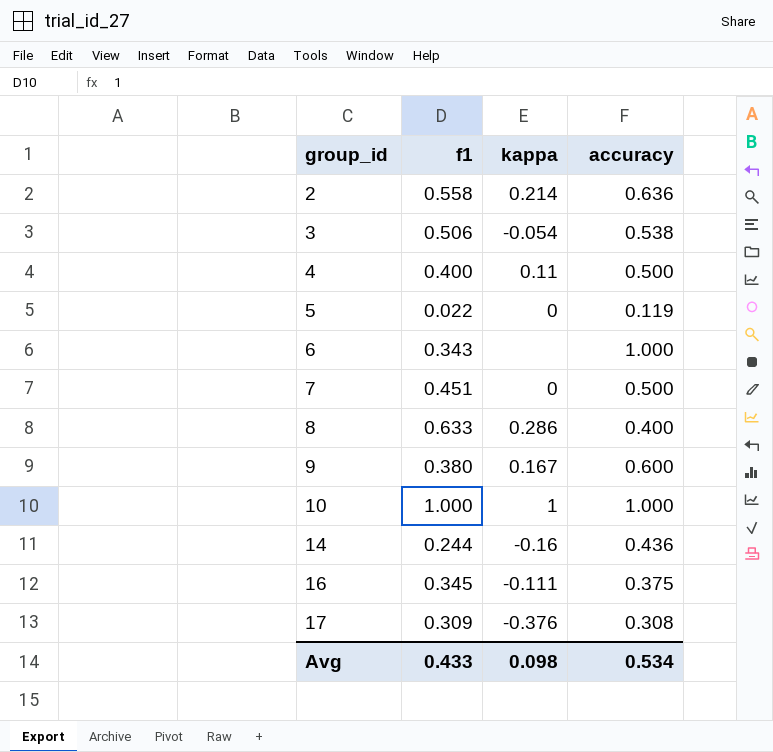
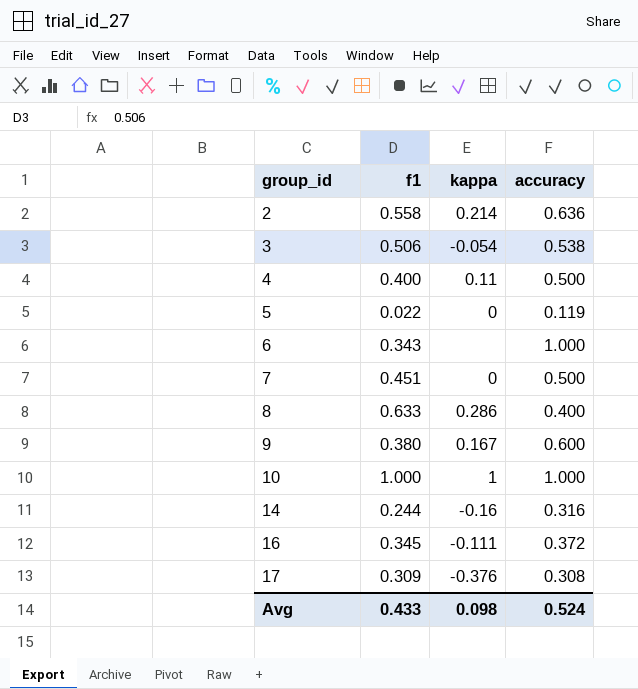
14 | accuracy: 0.436 -> 0.316
16 | accuracy: 0.375 -> 0.372
Avg | accuracy: 0.534 -> 0.524

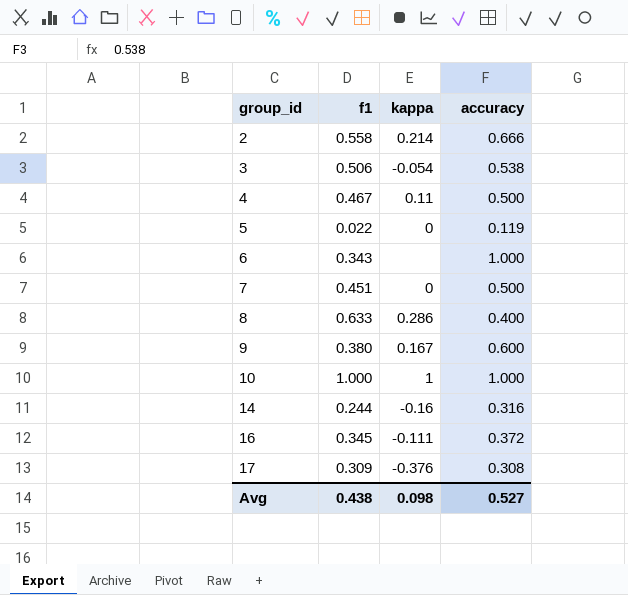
2 | accuracy: 0.636 -> 0.666
4 | f1: 0.400 -> 0.467
Avg | f1: 0.433 -> 0.438
Avg | accuracy: 0.524 -> 0.527

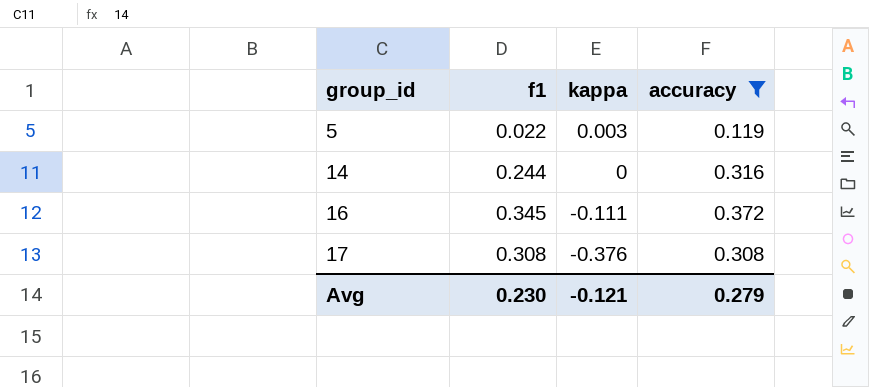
filter: none -> accuracy <= 0.372
5 | kappa: 0 -> 0.003
14 | kappa: -0.16 -> 0
17 | f1: 0.309 -> 0.308
Avg | f1: 0.438 -> 0.230
Avg | kappa: 0.098 -> -0.121
Avg | accuracy: 0.527 -> 0.279

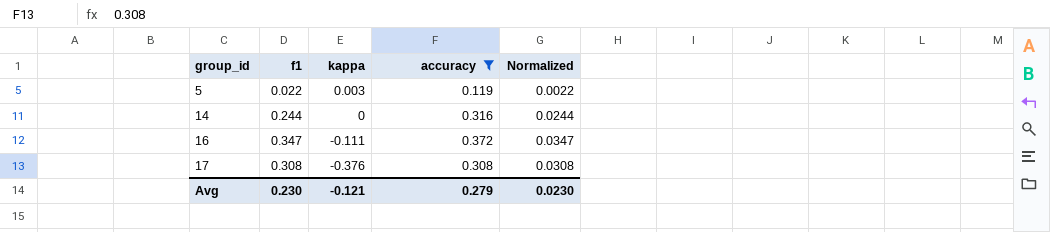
column Normalized | formula: none -> [f1] * 0.1
16 | f1: 0.345 -> 0.347

